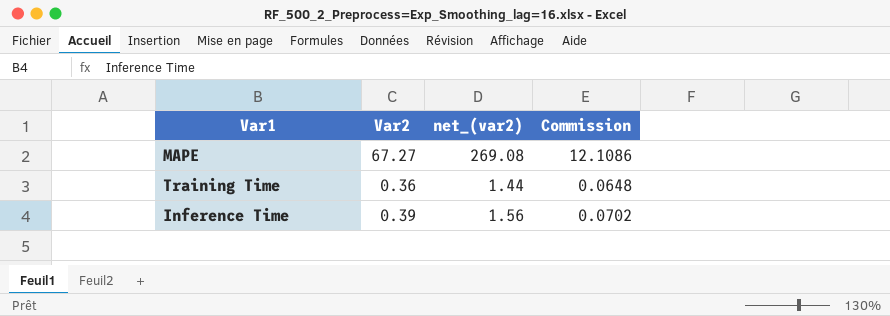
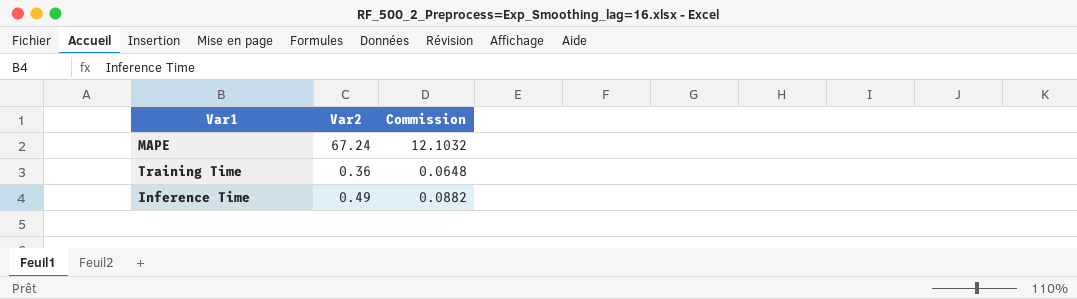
column net_(var2) | formula: [Var2] * 4 -> none
MAPE | Var2: 67.27 -> 67.24
MAPE | Commission: 12.1086 -> 12.1032
Inference Time | Var2: 0.39 -> 0.49
Inference Time | Commission: 0.0702 -> 0.0882

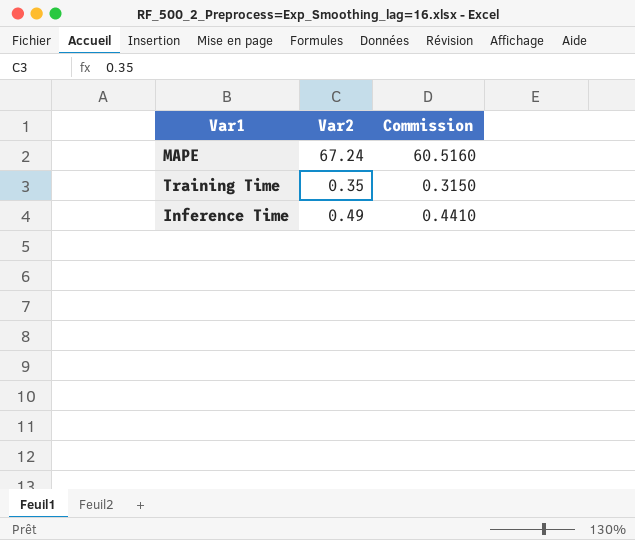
column Commission | formula: [Var2] * 0.18 -> [Var2] * 0.9
Training Time | Var2: 0.36 -> 0.35

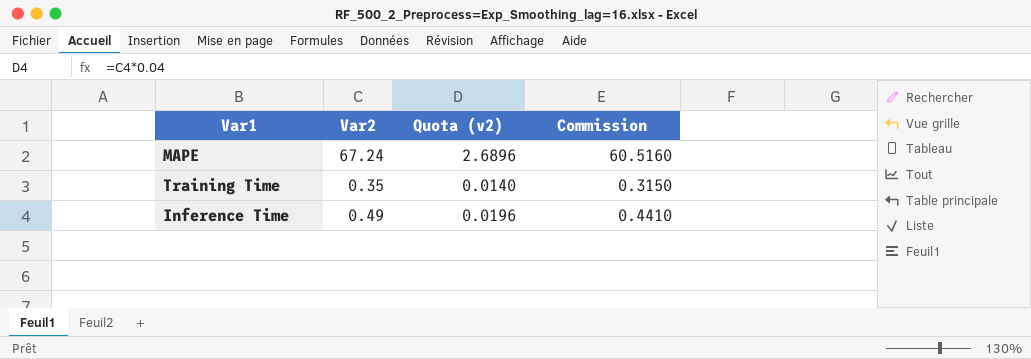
column Quota (v2) | formula: none -> [Var2] * 0.04

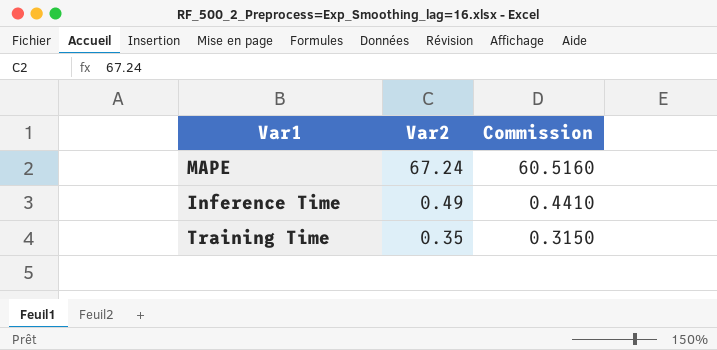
row order: none -> Var2 descending
column Quota (v2) | formula: [Var2] * 0.04 -> none

